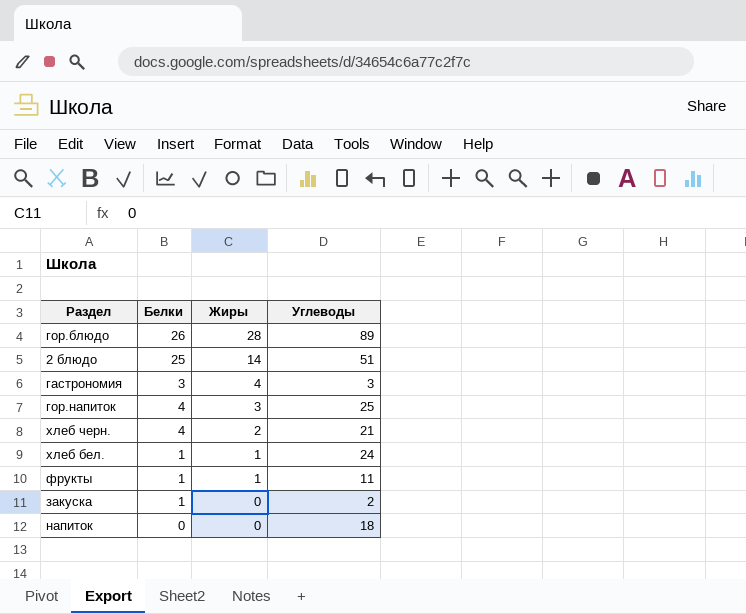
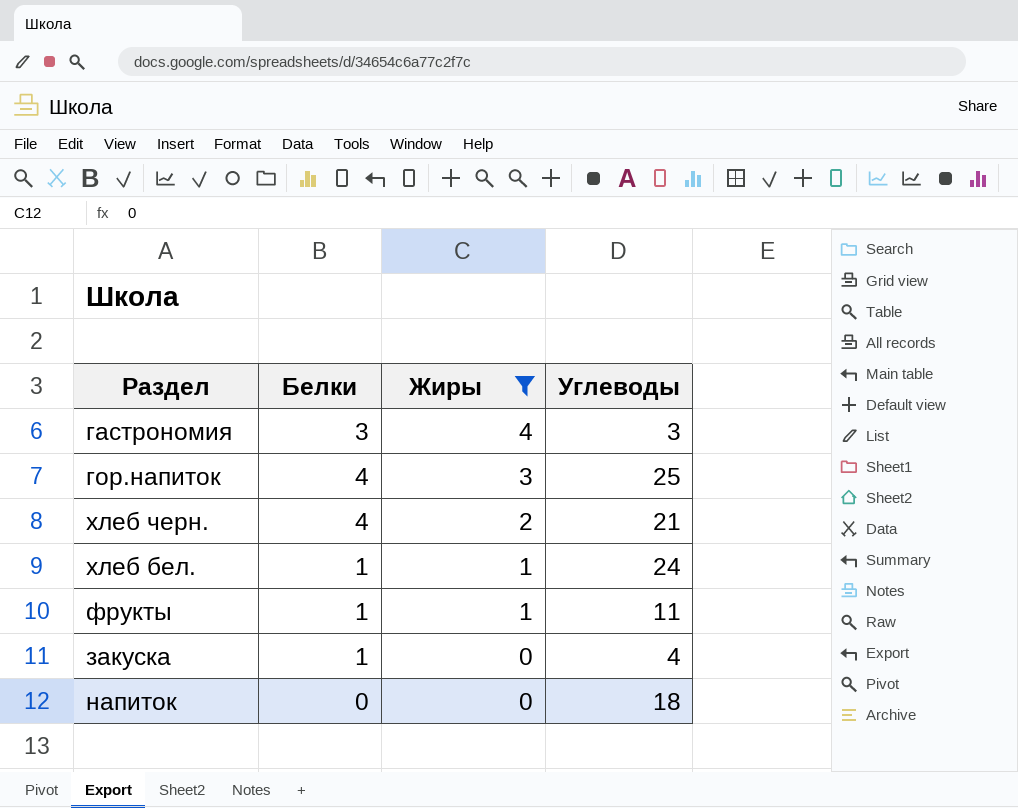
filter: none -> Жиры <= 4
закуска | Углеводы: 2 -> 4

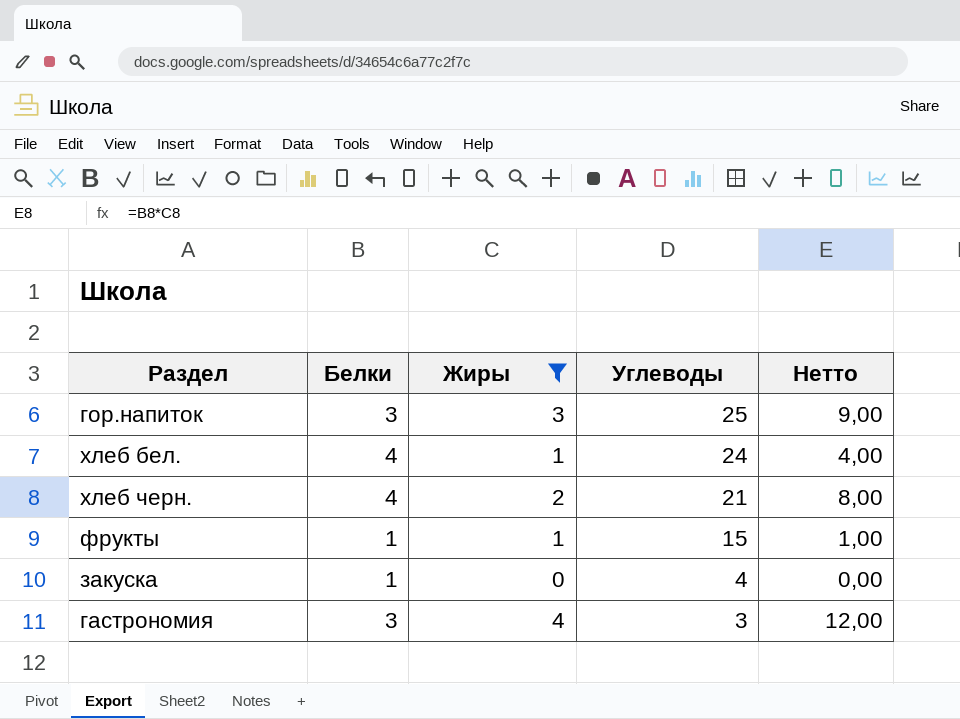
row order: Жиры descending -> Углеводы descending
column Нетто | formula: none -> [Белки] * [Жиры]
row напиток: 0 | 0 | 18 -> none
гор.напиток | Белки: 4 -> 3
хлеб бел. | Белки: 1 -> 4
фрукты | Углеводы: 11 -> 15

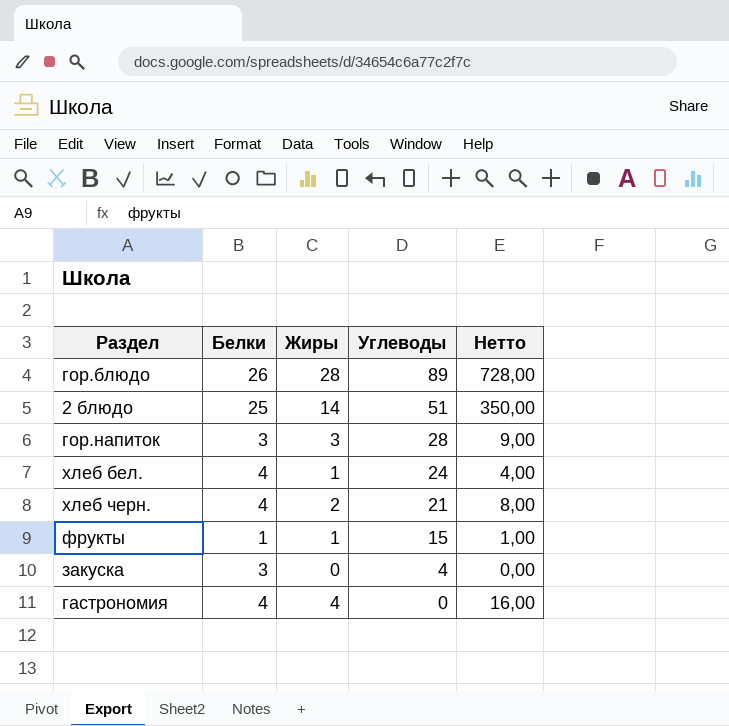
filter: Жиры <= 4 -> none
гор.напиток | Углеводы: 25 -> 28
закуска | Белки: 1 -> 3
гастрономия | Белки: 3 -> 4
гастрономия | Углеводы: 3 -> 0
гастрономия | Нетто: 12,00 -> 16,00

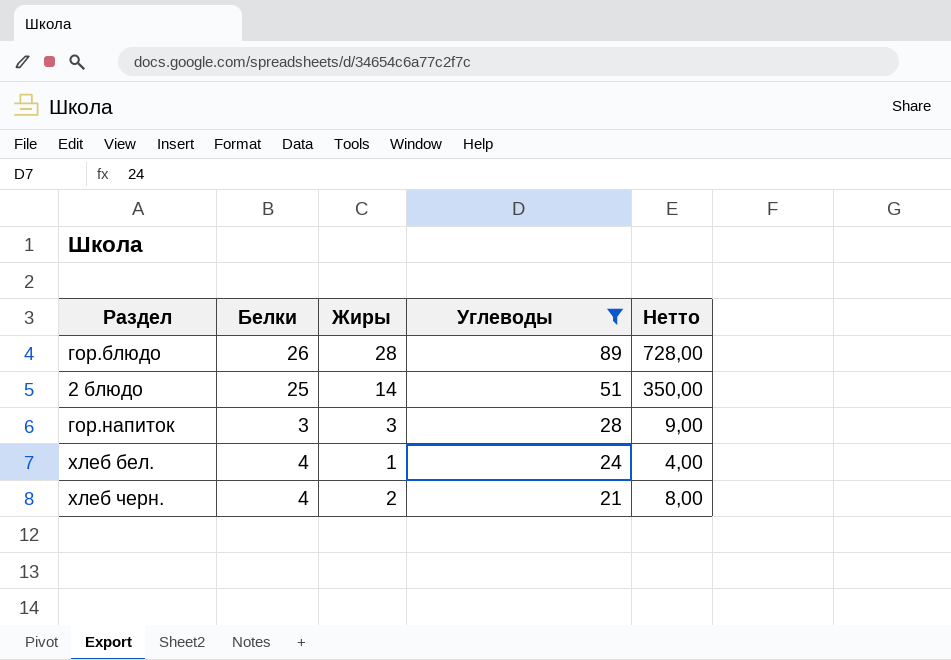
filter: none -> Углеводы >= 21

